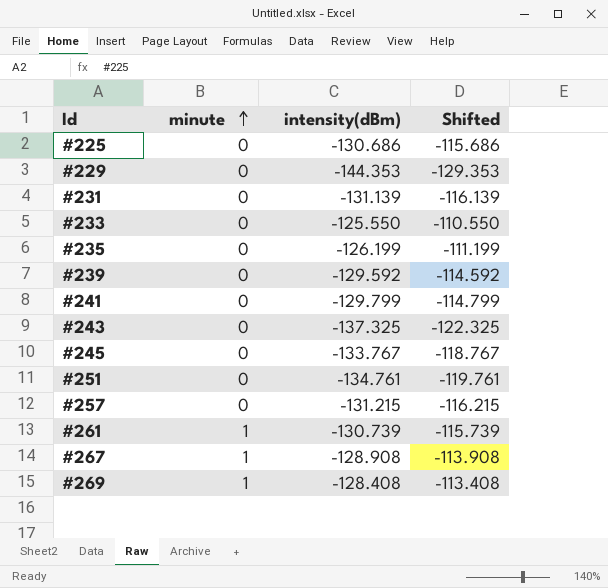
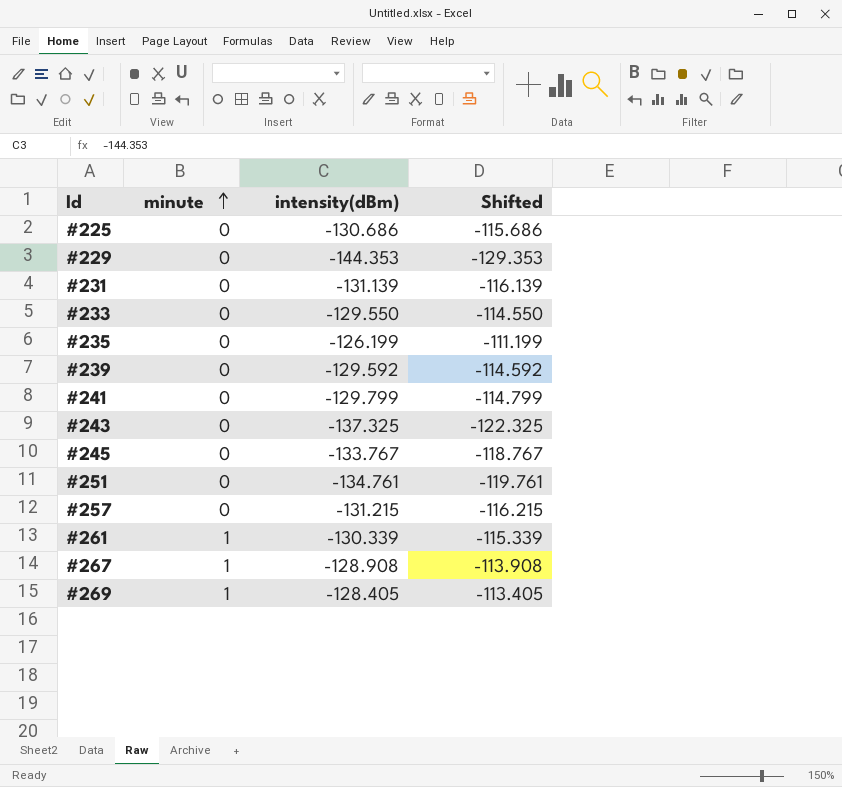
#233 | intensity(dBm): -125.550 -> -129.550
#233 | Shifted: -110.550 -> -114.550
#261 | intensity(dBm): -130.739 -> -130.339
#261 | Shifted: -115.739 -> -115.339
#269 | intensity(dBm): -128.408 -> -128.405
#269 | Shifted: -113.408 -> -113.405

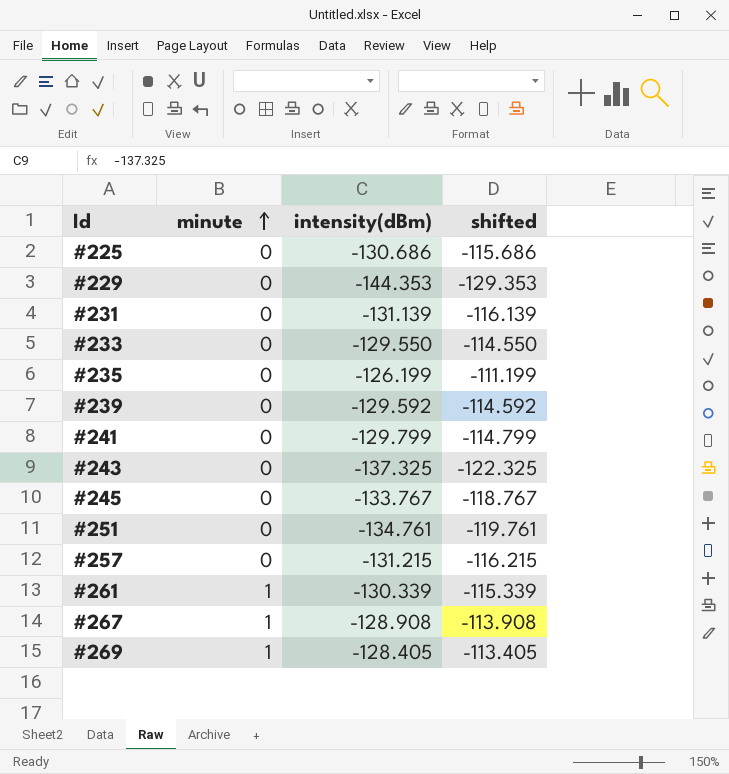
column name: Shifted -> shifted

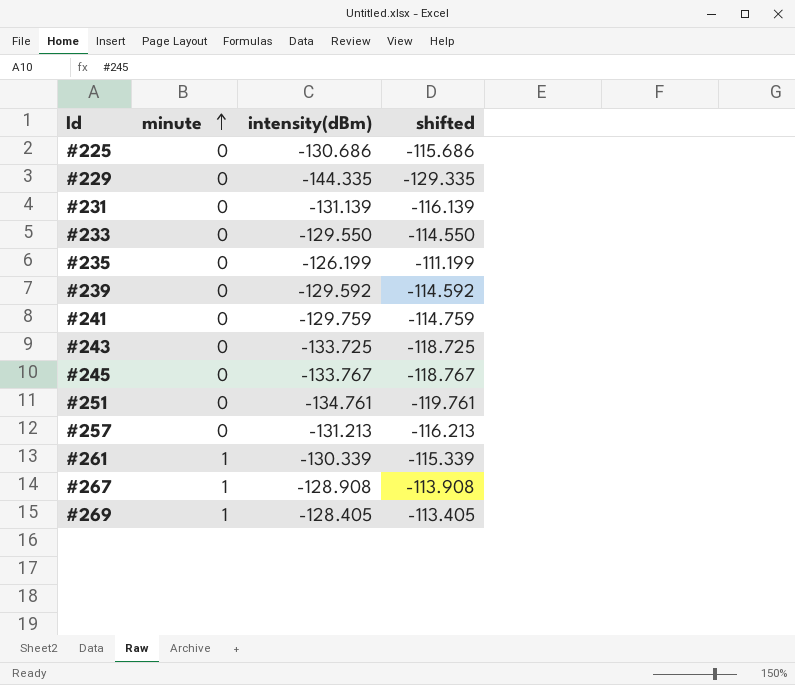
#229 | intensity(dBm): -144.353 -> -144.335
#229 | shifted: -129.353 -> -129.335
#241 | intensity(dBm): -129.799 -> -129.759
#241 | shifted: -114.799 -> -114.759
#243 | intensity(dBm): -137.325 -> -133.725
#243 | shifted: -122.325 -> -118.725
#257 | intensity(dBm): -131.215 -> -131.213
#257 | shifted: -116.215 -> -116.213

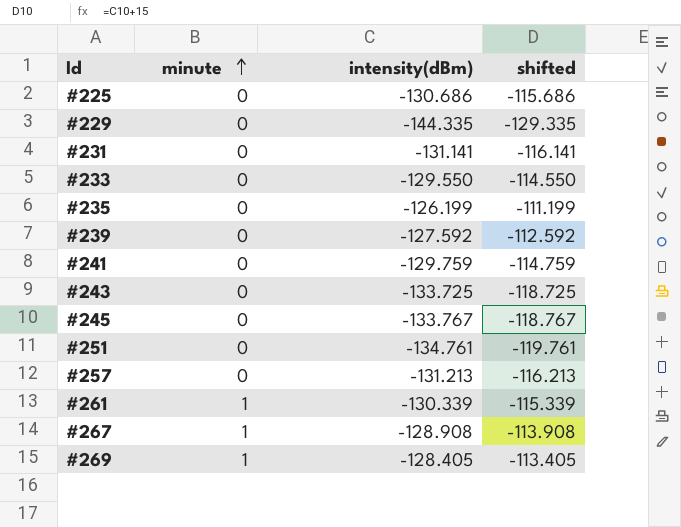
#231 | intensity(dBm): -131.139 -> -131.141
#231 | shifted: -116.139 -> -116.141
#239 | intensity(dBm): -129.592 -> -127.592
#239 | shifted: -114.592 -> -112.592

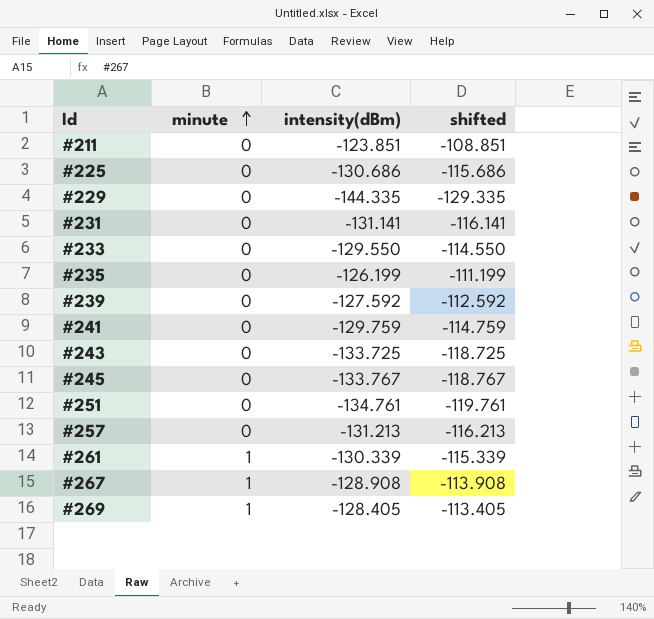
row #211: none -> 0 | -123.851 | -108.851

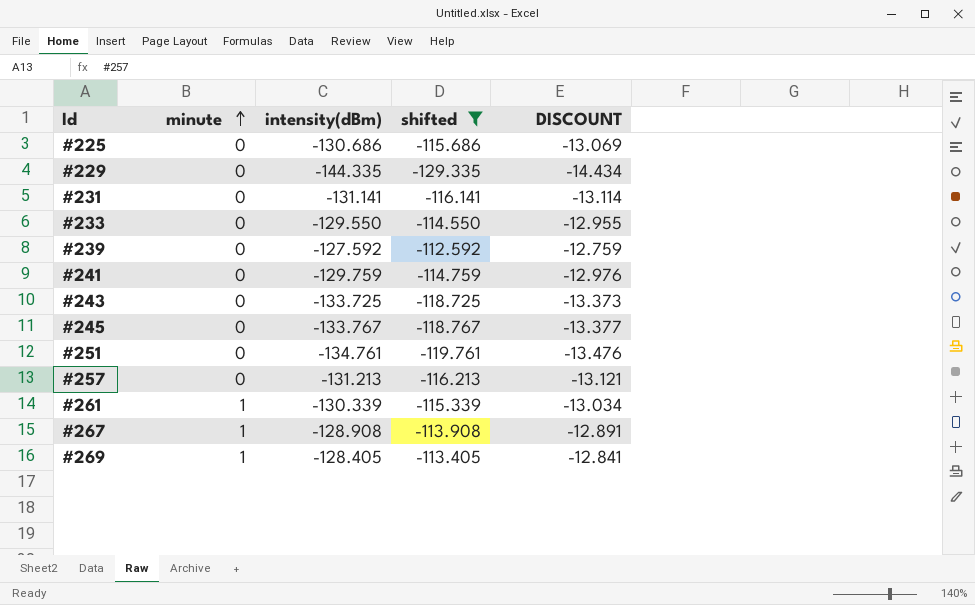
filter: none -> shifted <= -112.592
column DISCOUNT | formula: none -> [intensity(dBm)] * 0.1

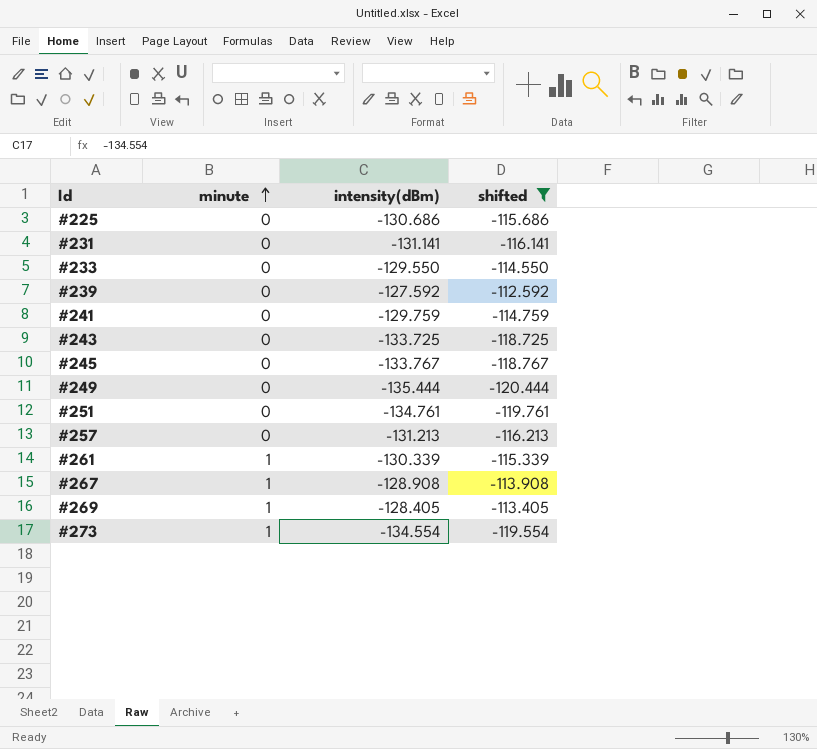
column DISCOUNT | formula: [intensity(dBm)] * 0.1 -> none
row #229: 0 | -144.335 | -129.335 | -14.434 -> none
row #249: none -> 0 | -135.444 | -120.444
row #273: none -> 1 | -134.554 | -119.554

